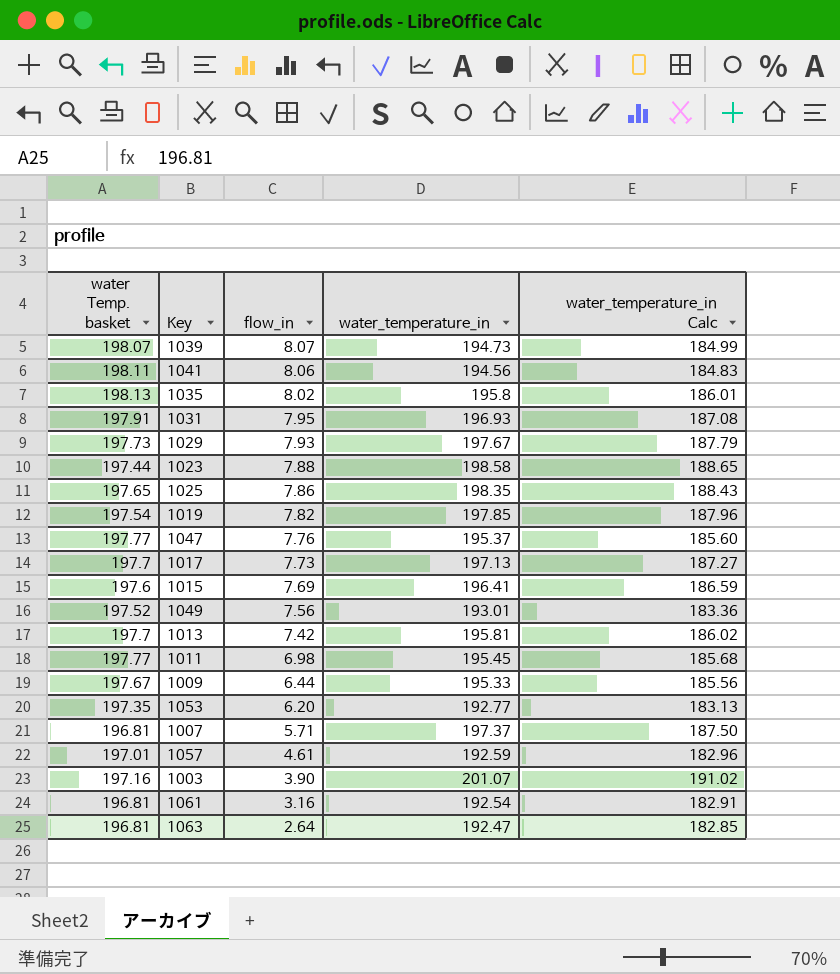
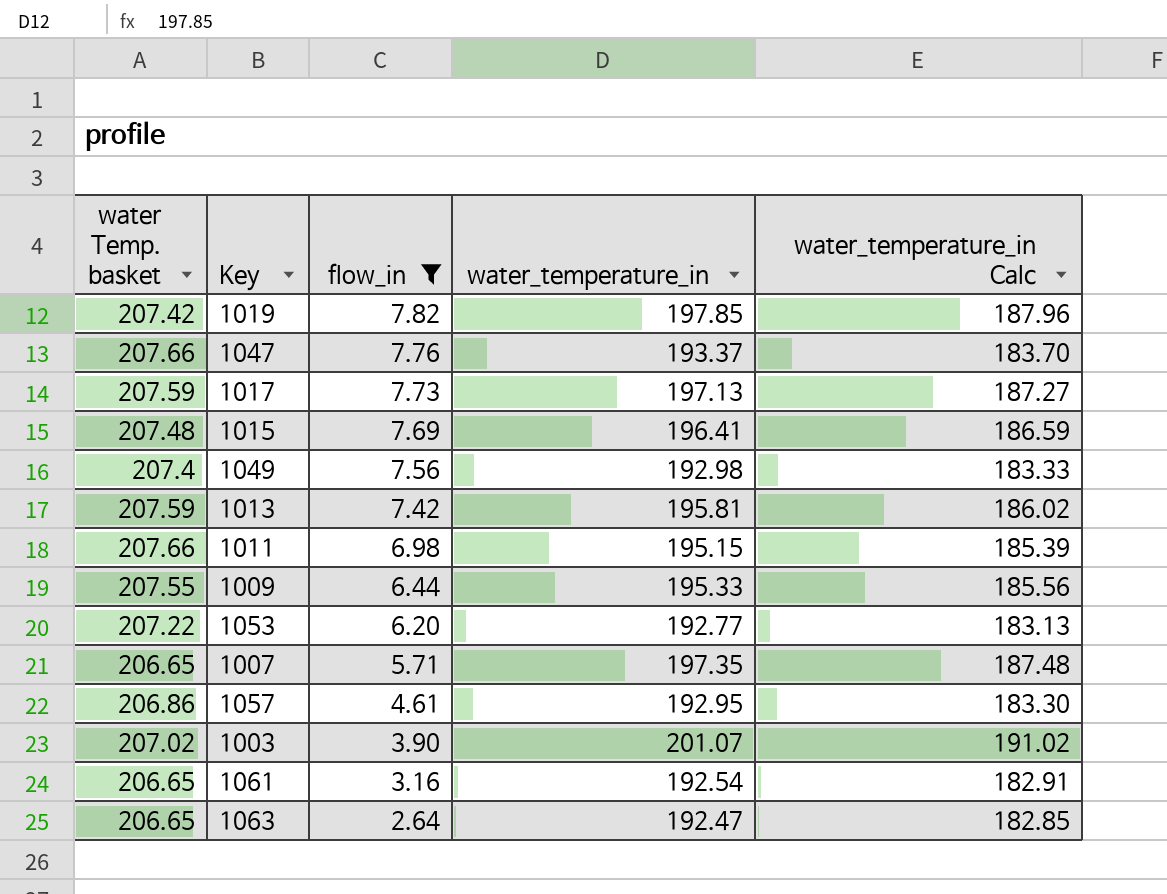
filter: none -> flow_in <= 7.82
1019 | water Temp. basket: 197.54 -> 207.42
1047 | water Temp. basket: 197.77 -> 207.66
1047 | water_temperature_in: 195.37 -> 193.37
1047 | water_temperature_in Calc: 185.60 -> 183.70
1017 | water Temp. basket: 197.7 -> 207.59
1015 | water Temp. basket: 197.6 -> 207.48
1049 | water Temp. basket: 197.52 -> 207.4
1049 | water_temperature_in: 193.01 -> 192.98
1049 | water_temperature_in Calc: 183.36 -> 183.33
1013 | water Temp. basket: 197.7 -> 207.59
1011 | water Temp. basket: 197.77 -> 207.66
1011 | water_temperature_in: 195.45 -> 195.15
1011 | water_temperature_in Calc: 185.68 -> 185.39
1009 | water Temp. basket: 197.67 -> 207.55
1053 | water Temp. basket: 197.35 -> 207.22
1007 | water Temp. basket: 196.81 -> 206.65
1007 | water_temperature_in: 197.37 -> 197.35
1007 | water_temperature_in Calc: 187.50 -> 187.48
1057 | water Temp. basket: 197.01 -> 206.86
1057 | water_temperature_in: 192.59 -> 192.95
1057 | water_temperature_in Calc: 182.96 -> 183.30
1003 | water Temp. basket: 197.16 -> 207.02
1061 | water Temp. basket: 196.81 -> 206.65
1063 | water Temp. basket: 196.81 -> 206.65

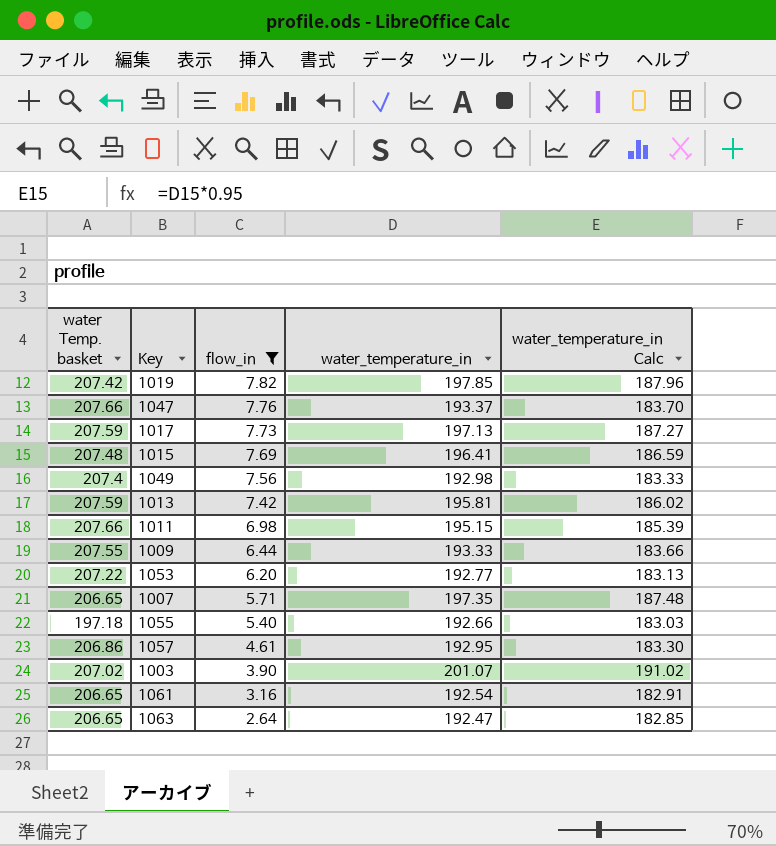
1009 | water_temperature_in: 195.33 -> 193.33
1009 | water_temperature_in Calc: 185.56 -> 183.66
row 1055: none -> 197.18 | 5.40 | 192.66 | 183.03

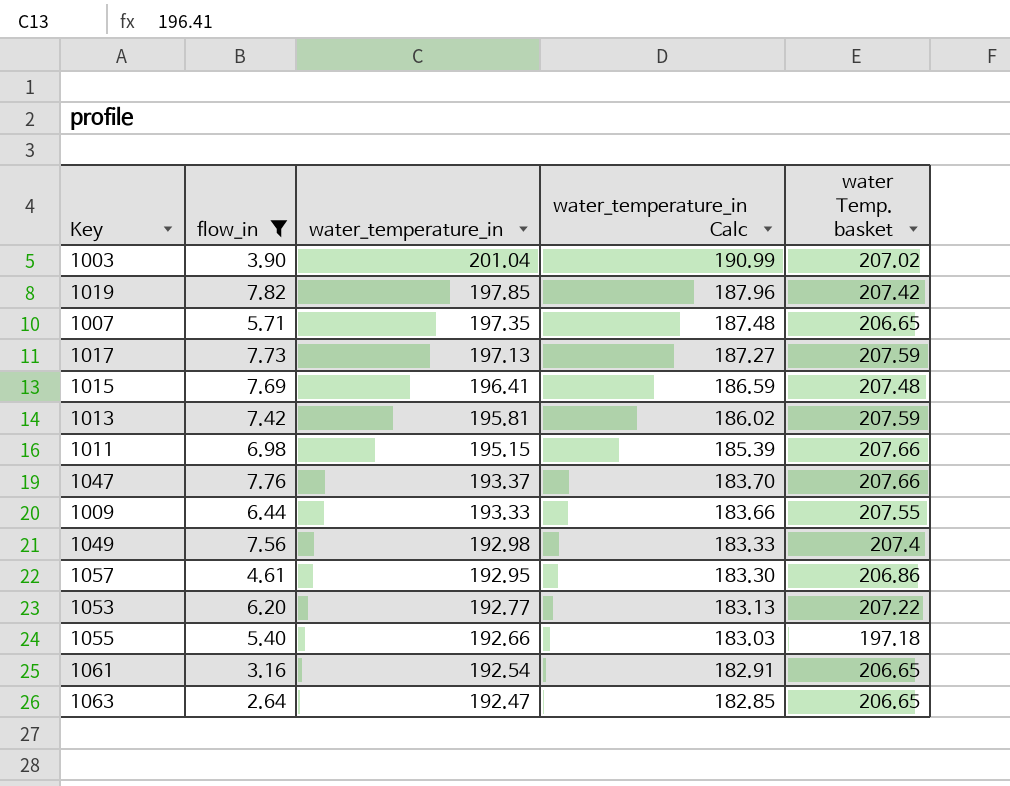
row order: flow_in descending -> water_temperature_in descending
column water Temp. basket | position: 1 -> 5
1003 | water_temperature_in: 201.07 -> 201.04
1003 | water_temperature_in Calc: 191.02 -> 190.99

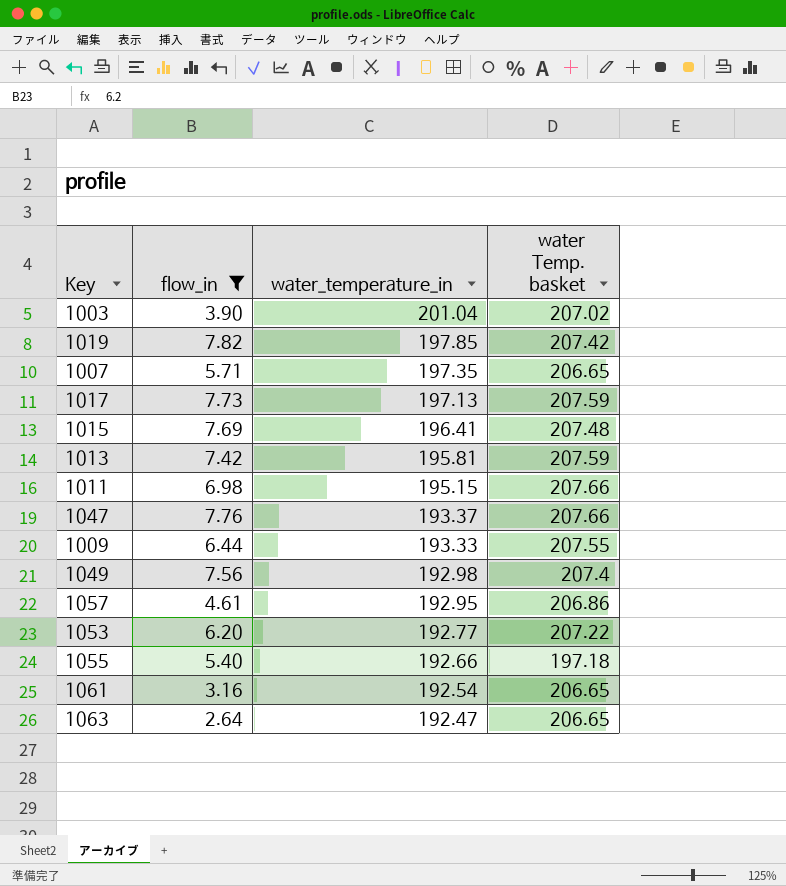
column water_temperature_in Calc | formula: [water_temperature_in] * 0.95 -> none

